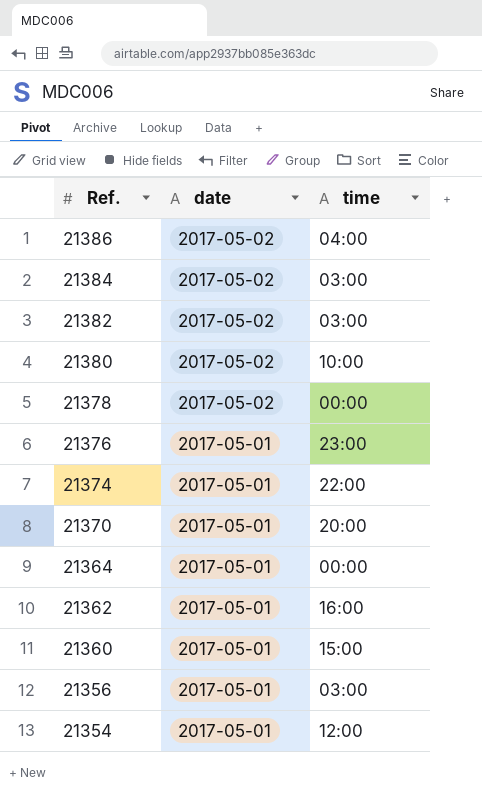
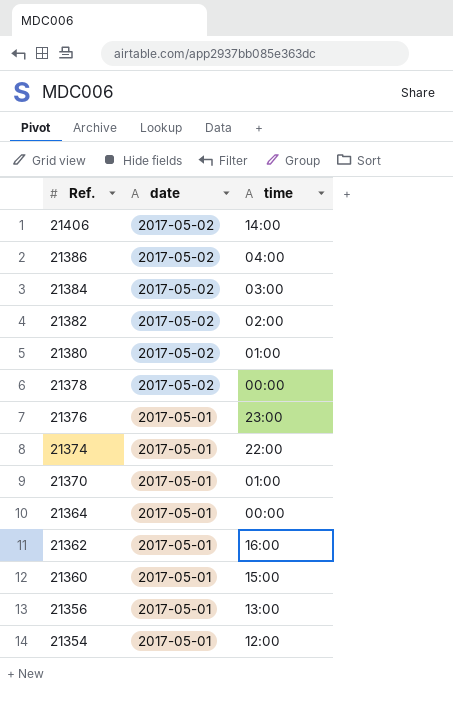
row 21406: none -> 2017-05-02 | 14:00
21382 | time: 03:00 -> 02:00
21380 | time: 10:00 -> 01:00
21370 | time: 20:00 -> 01:00
21356 | time: 03:00 -> 13:00

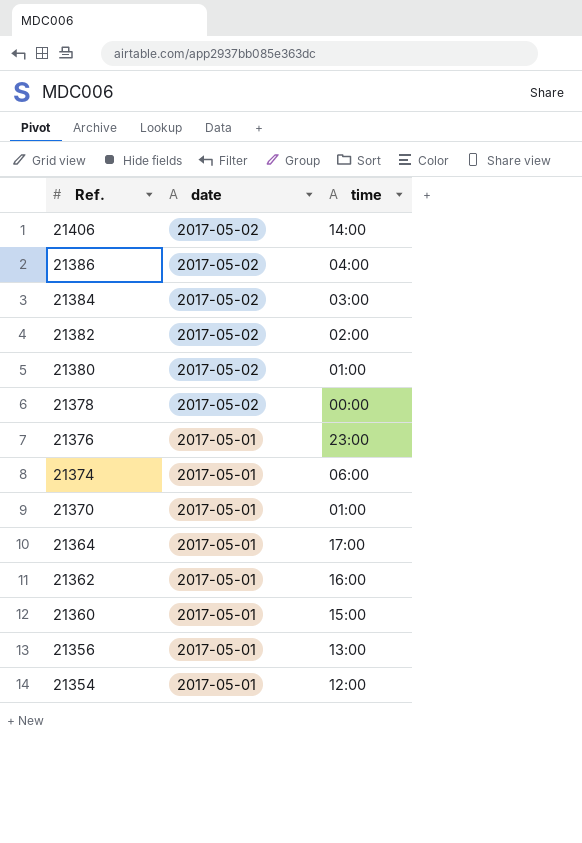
21374 | time: 22:00 -> 06:00
21364 | time: 00:00 -> 17:00

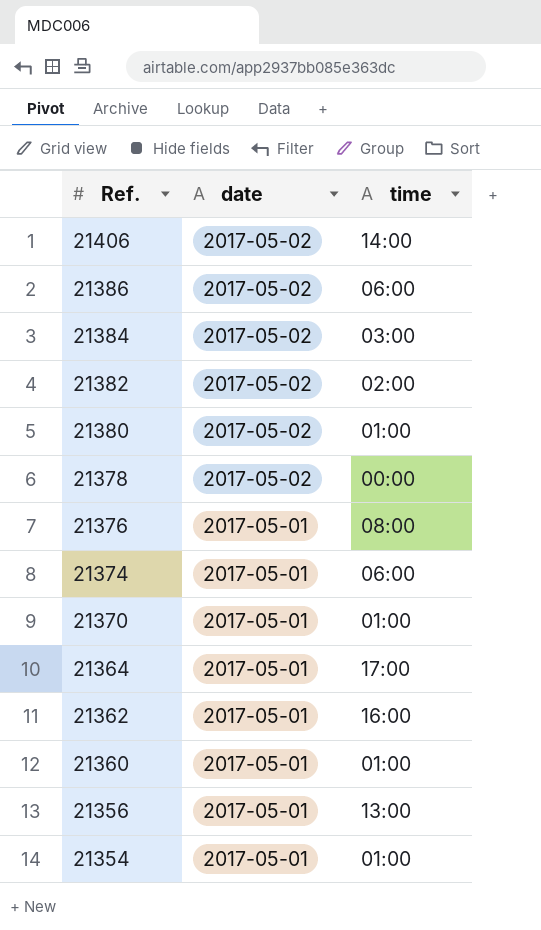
21386 | time: 04:00 -> 06:00
21376 | time: 23:00 -> 08:00
21360 | time: 15:00 -> 01:00
21354 | time: 12:00 -> 01:00

